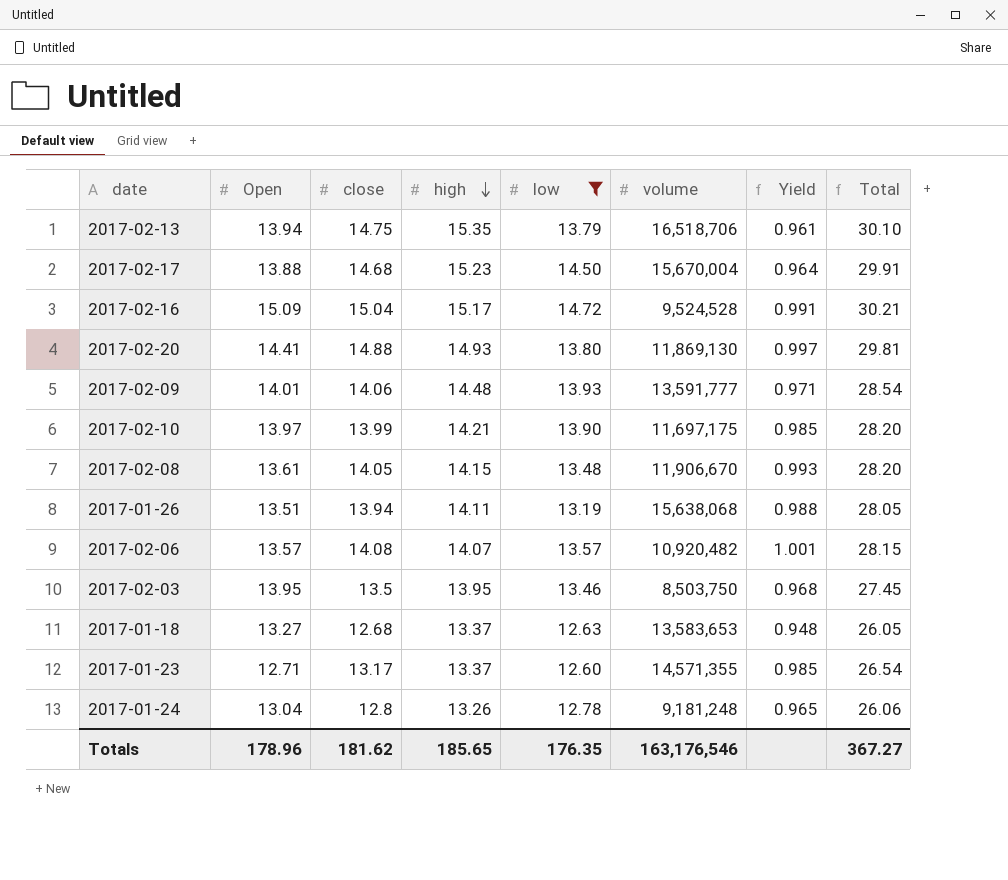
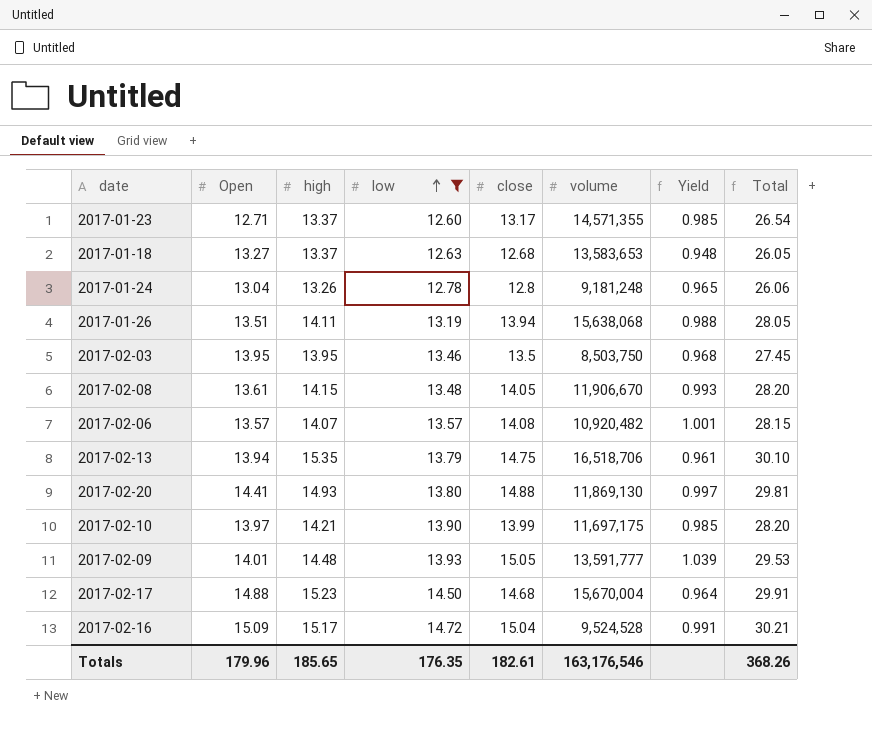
row order: high descending -> low ascending
column close | position: 3 -> 5
2017-02-09 | close: 14.06 -> 15.05
2017-02-09 | Yield: 0.971 -> 1.039
2017-02-09 | Total: 28.54 -> 29.53
2017-02-17 | Open: 13.88 -> 14.88
Totals | Open: 178.96 -> 179.96
Totals | close: 181.62 -> 182.61
Totals | Total: 367.27 -> 368.26

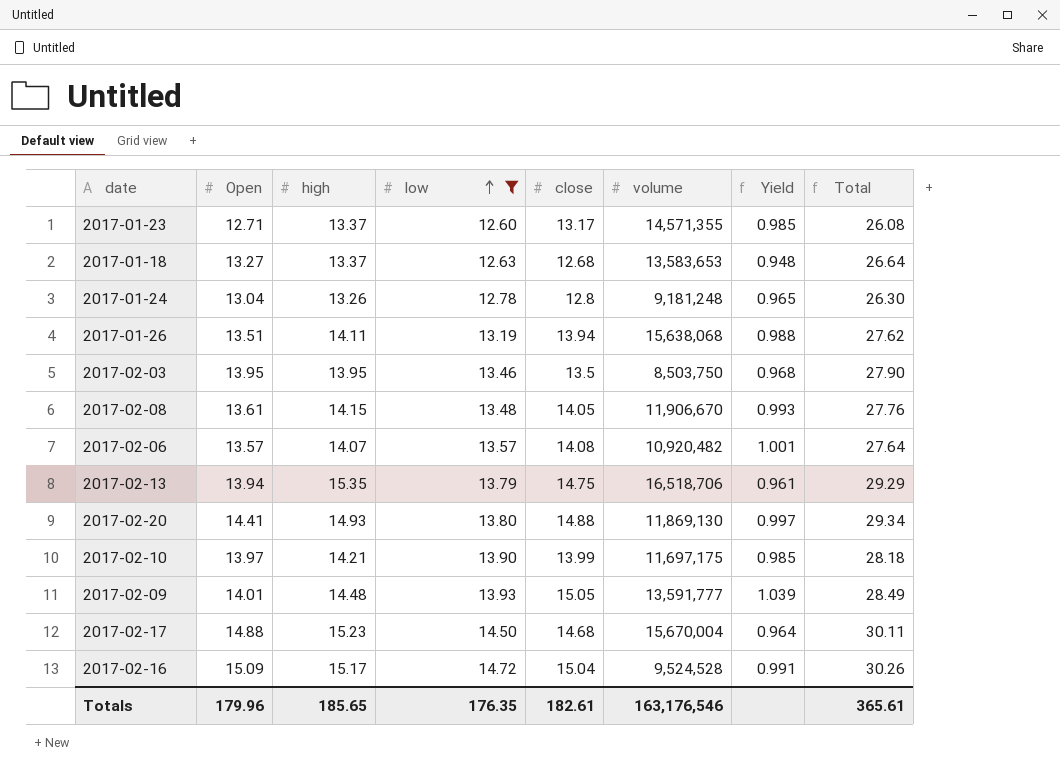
column Total | formula: [high] + [close] -> [Open] + [high]
Totals | Total: 368.26 -> 365.61

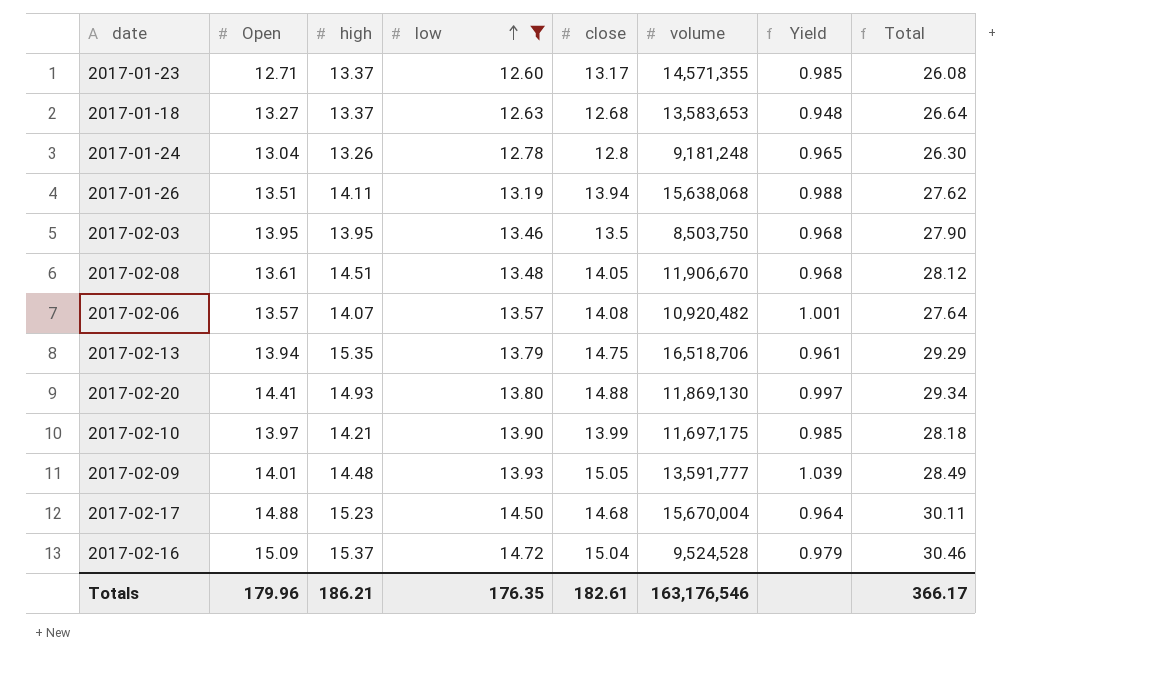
2017-02-08 | high: 14.15 -> 14.51
2017-02-08 | Yield: 0.993 -> 0.968
2017-02-08 | Total: 27.76 -> 28.12
2017-02-16 | high: 15.17 -> 15.37
2017-02-16 | Yield: 0.991 -> 0.979
2017-02-16 | Total: 30.26 -> 30.46
Totals | high: 185.65 -> 186.21
Totals | Total: 365.61 -> 366.17

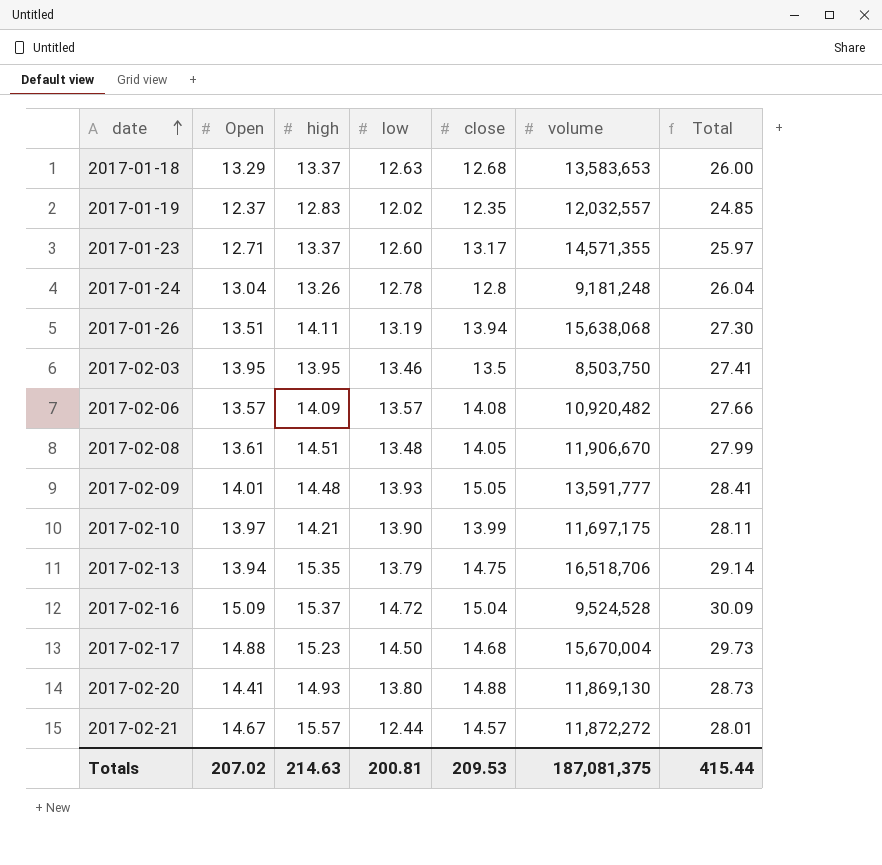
filter: low >= 12.60 -> none
row order: low ascending -> date ascending
column Yield | formula: [close] / [high] -> none
column Total | formula: [Open] + [high] -> [high] + [low]
2017-01-18 | Open: 13.27 -> 13.29
2017-02-06 | high: 14.07 -> 14.09
Totals | Open: 179.96 -> 207.02
Totals | high: 186.21 -> 214.63
Totals | low: 176.35 -> 200.81
Totals | close: 182.61 -> 209.53
Totals | volume: 163,176,546 -> 187,081,375
Totals | Total: 366.17 -> 415.44

